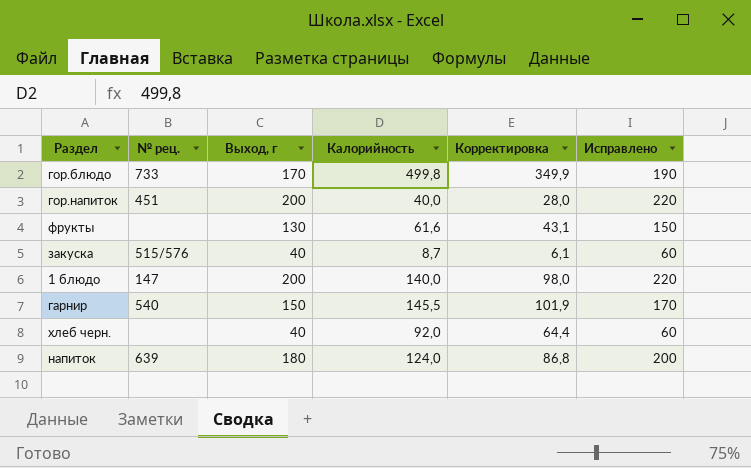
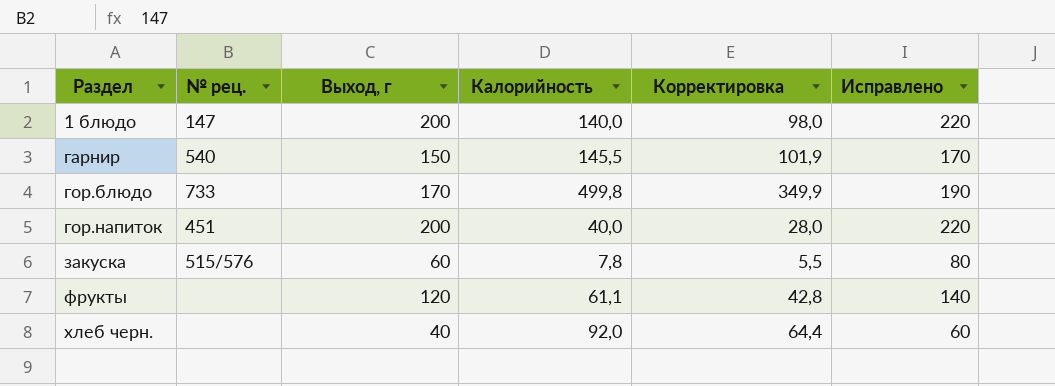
row order: none -> Раздел ascending
row напиток: 639 | 180 | 124,0 | 86,8 | 200 -> none
закуска | Выход, г: 40 -> 60
закуска | Калорийность: 8,7 -> 7,8
закуска | Корректировка: 6,1 -> 5,5
закуска | Исправлено: 60 -> 80
фрукты | Выход, г: 130 -> 120
фрукты | Калорийность: 61,6 -> 61,1
фрукты | Корректировка: 43,1 -> 42,8
фрукты | Исправлено: 150 -> 140

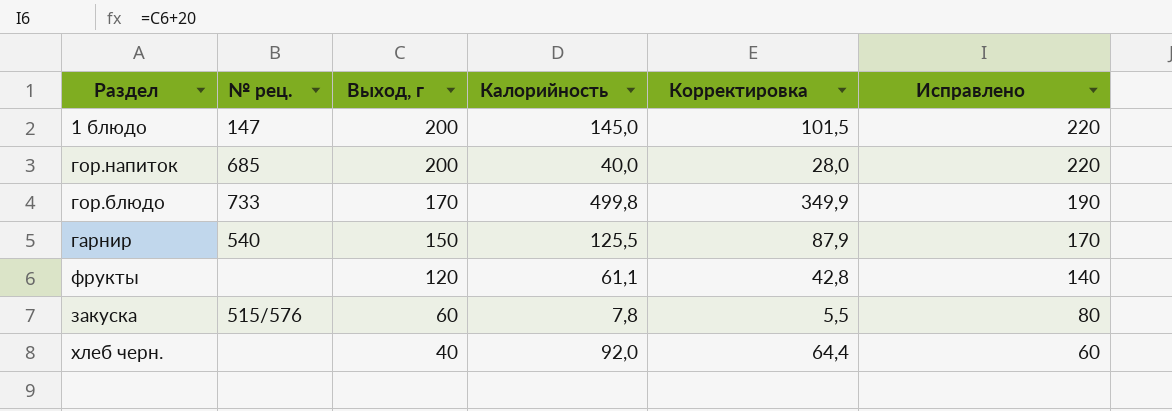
row order: Раздел ascending -> Выход, г descending
1 блюдо | Калорийность: 140,0 -> 145,0
1 блюдо | Корректировка: 98,0 -> 101,5
гор.напиток | № рец.: 451 -> 685
гарнир | Калорийность: 145,5 -> 125,5
гарнир | Корректировка: 101,9 -> 87,9

